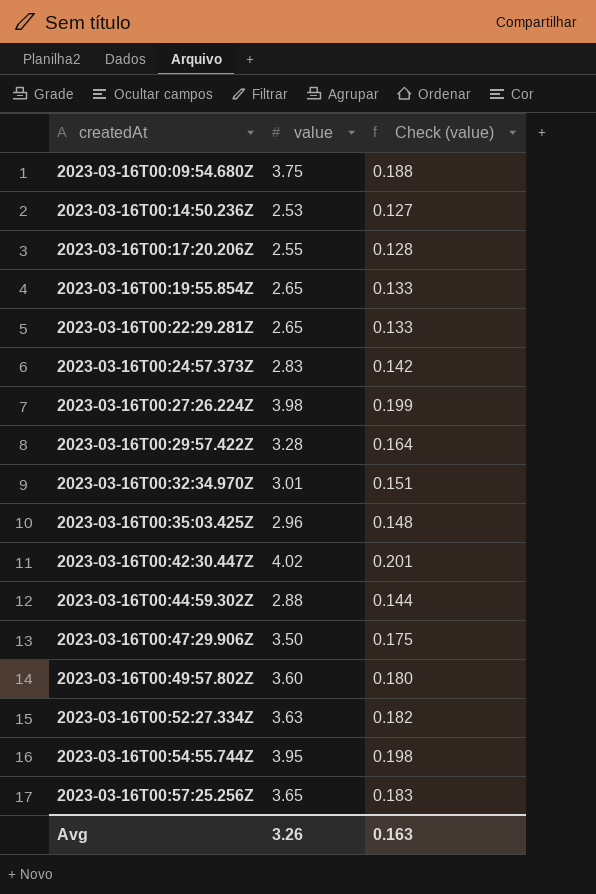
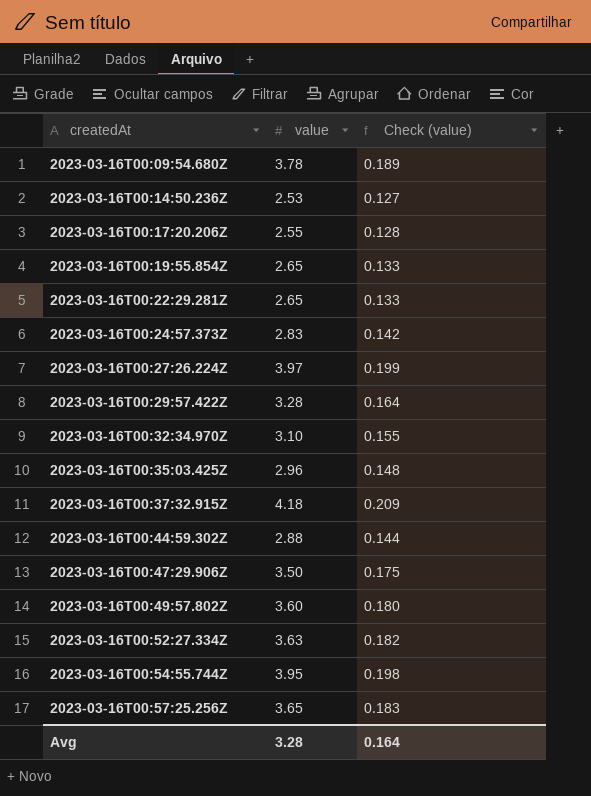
row 2023-03-16T00:42:30.447Z: 4.02 | 0.201 -> none
2023-03-16T00:09:54.680Z | value: 3.75 -> 3.78
2023-03-16T00:09:54.680Z | Check (value): 0.188 -> 0.189
2023-03-16T00:27:26.224Z | value: 3.98 -> 3.97
2023-03-16T00:32:34.970Z | value: 3.01 -> 3.10
2023-03-16T00:32:34.970Z | Check (value): 0.151 -> 0.155
row 2023-03-16T00:37:32.915Z: none -> 4.18 | 0.209
Avg | value: 3.26 -> 3.28
Avg | Check (value): 0.163 -> 0.164

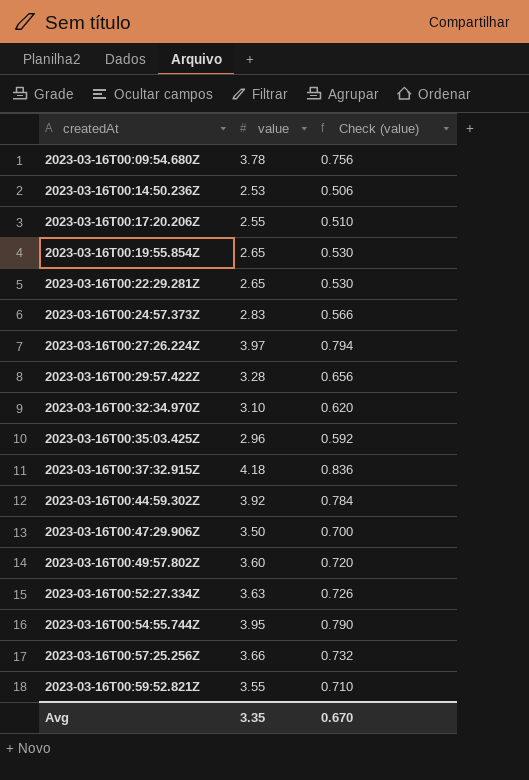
column Check (value) | formula: [value] * 0.05 -> [value] * 0.2
2023-03-16T00:44:59.302Z | value: 2.88 -> 3.92
2023-03-16T00:57:25.256Z | value: 3.65 -> 3.66
row 2023-03-16T00:59:52.821Z: none -> 3.55 | 0.710
Avg | value: 3.28 -> 3.35
Avg | Check (value): 0.164 -> 0.670

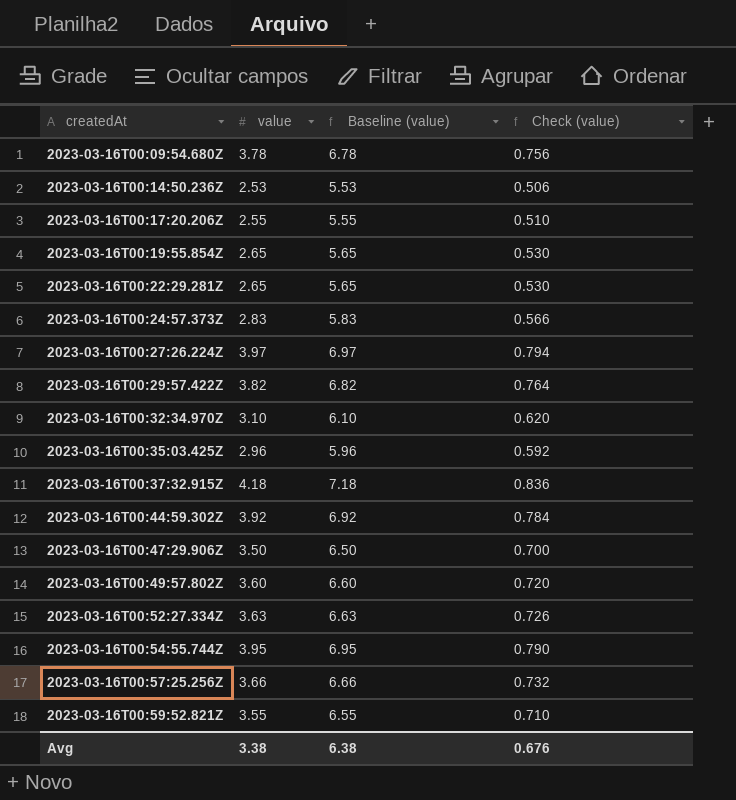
column Baseline (value) | formula: none -> [value] + 3
2023-03-16T00:29:57.422Z | value: 3.28 -> 3.82
2023-03-16T00:29:57.422Z | Check (value): 0.656 -> 0.764
Avg | value: 3.35 -> 3.38
Avg | Check (value): 0.670 -> 0.676

